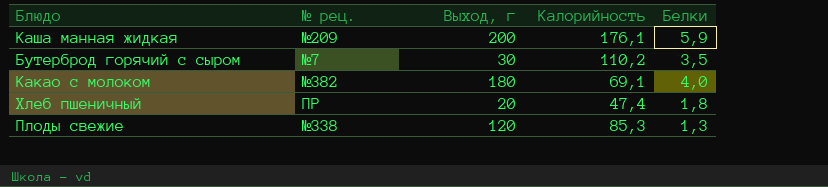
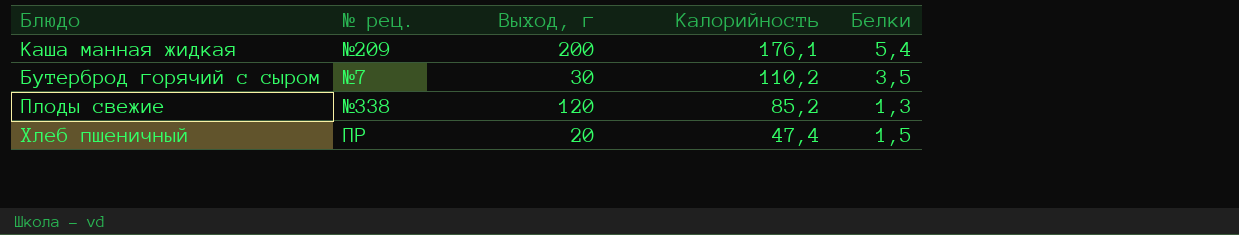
row order: none -> Калорийность descending
row Какао с молоком: №382 | 180 | 69,1 | 4,0 -> none
Каша манная жидкая | Белки: 5,9 -> 5,4
Плоды свежие | Калорийность: 85,3 -> 85,2
Хлеб пшеничный | Белки: 1,8 -> 1,5

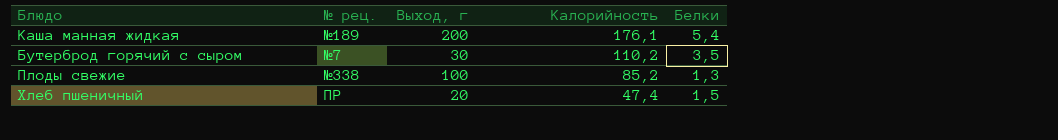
Каша манная жидкая | № рец.: №209 -> №189
Плоды свежие | Выход, г: 120 -> 100

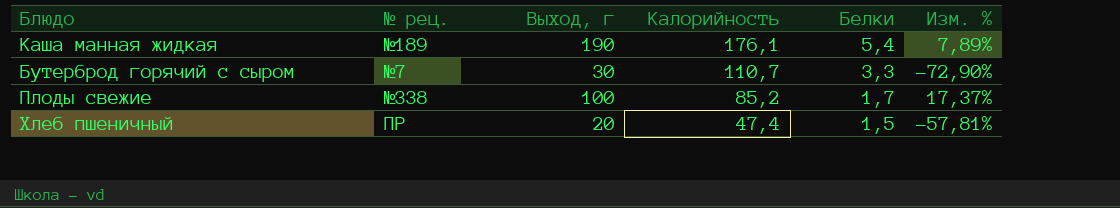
column Изм. % | formula: none -> ([Выход, г] - [Калорийность]) / [Калорийность]
Каша манная жидкая | Выход, г: 200 -> 190
Бутерброд горячий с сыром | Калорийность: 110,2 -> 110,7
Бутерброд горячий с сыром | Белки: 3,5 -> 3,3
Плоды свежие | Белки: 1,3 -> 1,7

